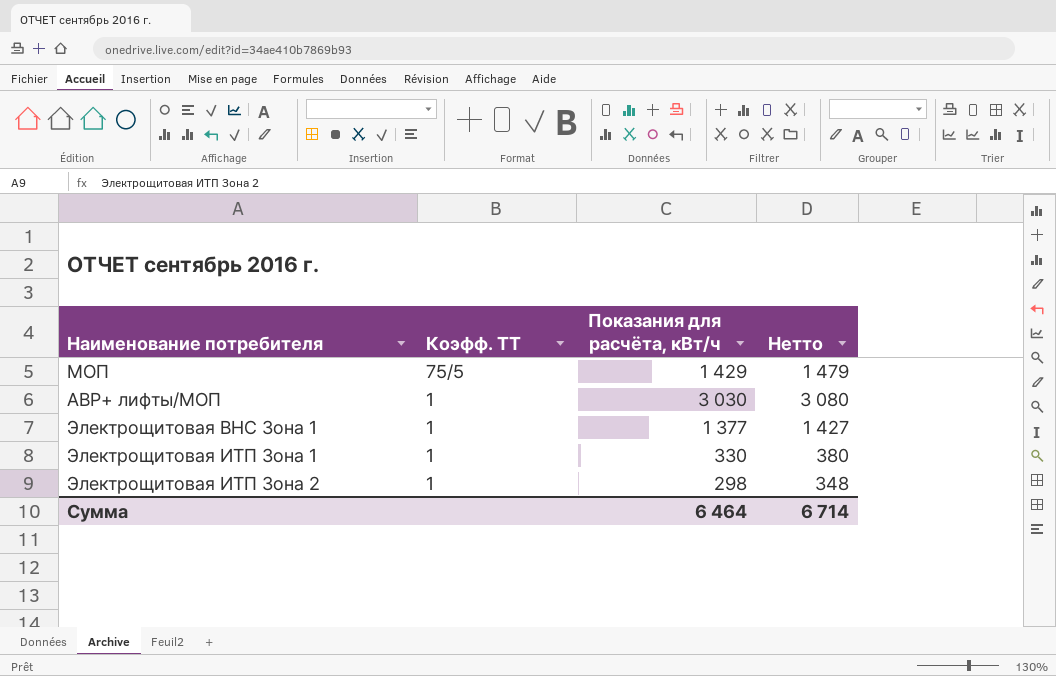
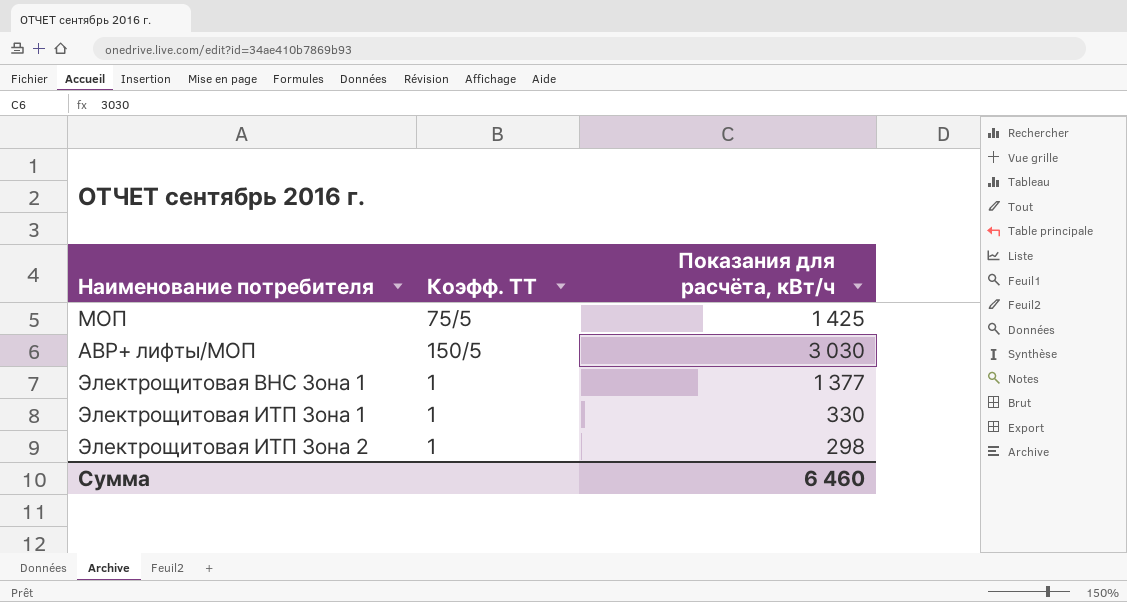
column Нетто | formula: [Показания для расчёта, кВт/ч] + 50 -> none
МОП | Показания для расчёта, кВт/ч: 1 429 -> 1 425
АВР+ лифты/МОП | Коэфф. ТТ: 1 -> 150/5
Сумма | Показания для расчёта, кВт/ч: 6 464 -> 6 460

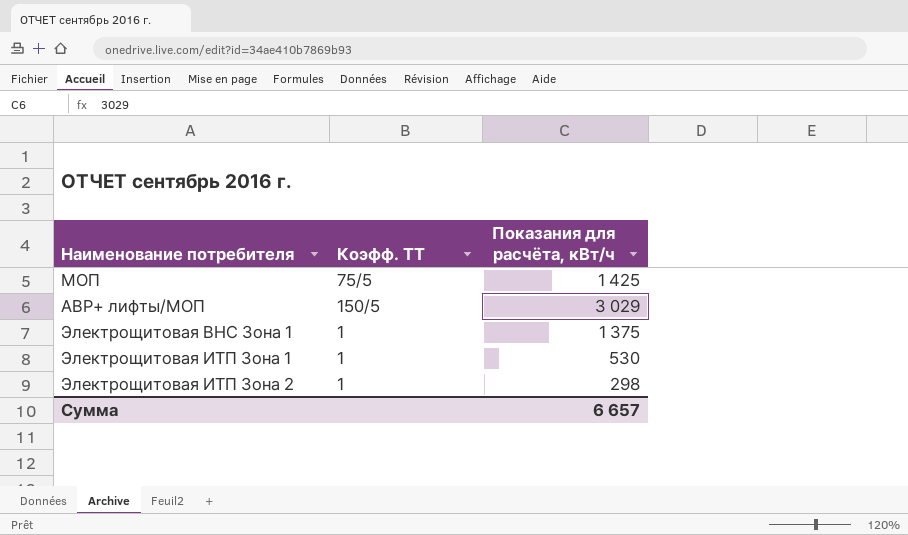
АВР+ лифты/МОП | Показания для расчёта, кВт/ч: 3 030 -> 3 029
Электрощитовая ВНС Зона 1 | Показания для расчёта, кВт/ч: 1 377 -> 1 375
Электрощитовая ИТП Зона 1 | Показания для расчёта, кВт/ч: 330 -> 530
Сумма | Показания для расчёта, кВт/ч: 6 460 -> 6 657

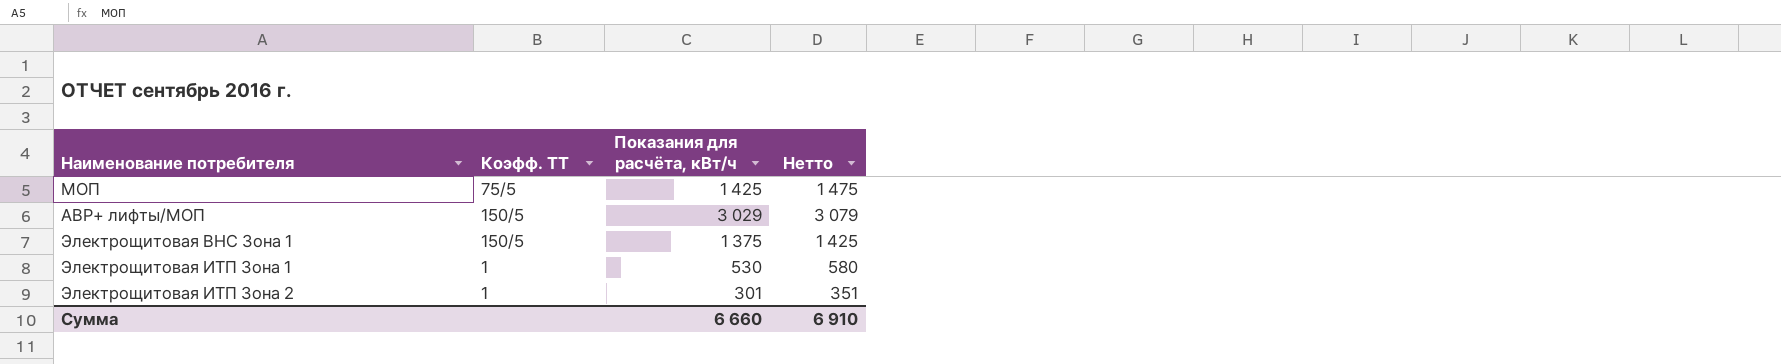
column Нетто | formula: none -> [Показания для расчёта, кВт/ч] + 50
Электрощитовая ВНС Зона 1 | Коэфф. ТТ: 1 -> 150/5
Электрощитовая ИТП Зона 2 | Показания для расчёта, кВт/ч: 298 -> 301
Сумма | Показания для расчёта, кВт/ч: 6 657 -> 6 660

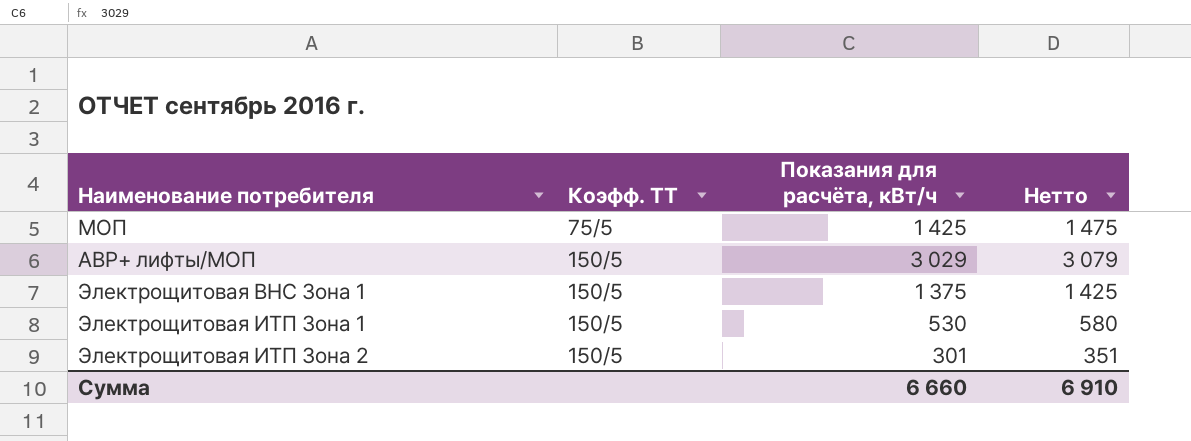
Электрощитовая ИТП Зона 1 | Коэфф. ТТ: 1 -> 150/5
Электрощитовая ИТП Зона 2 | Коэфф. ТТ: 1 -> 150/5

